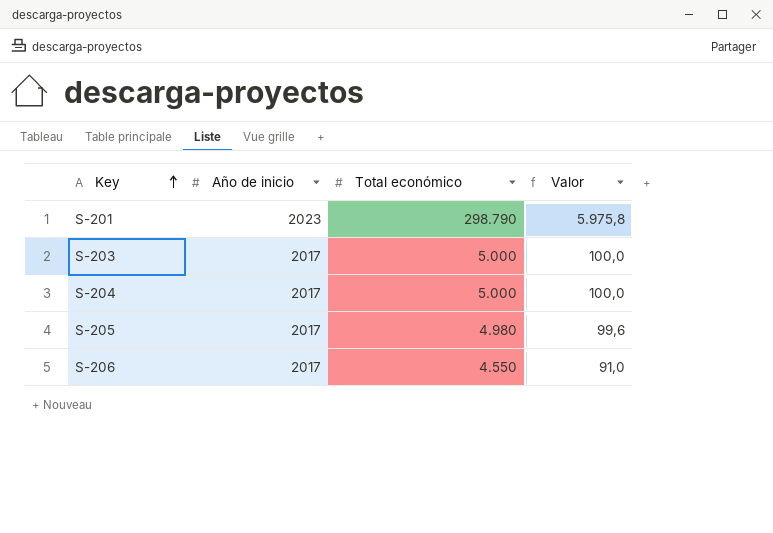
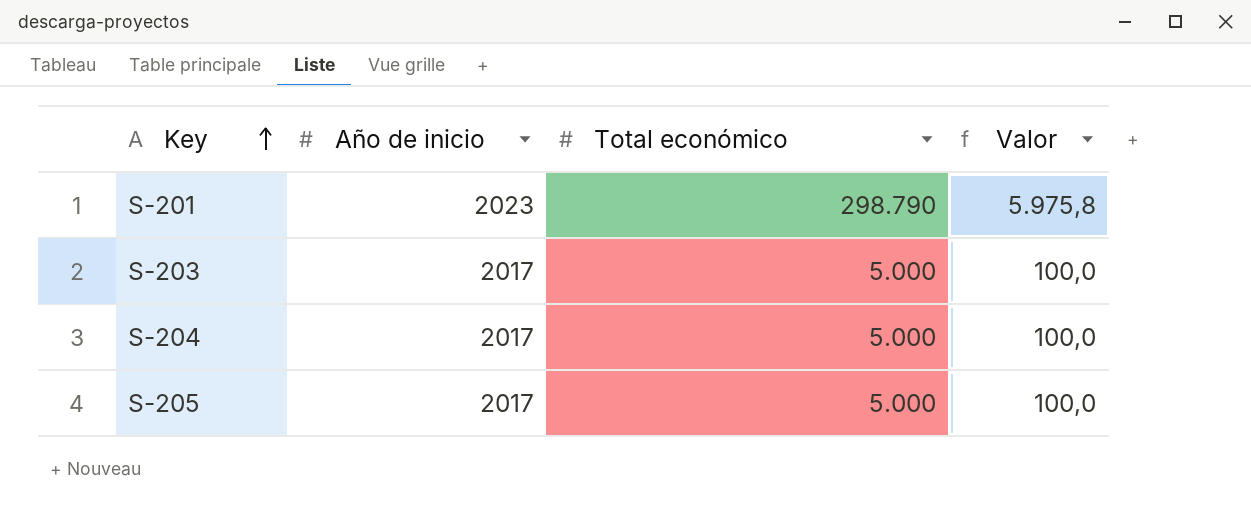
row S-206: 2017 | 4.550 | 91,0 -> none
S-205 | Total económico: 4.980 -> 5.000
S-205 | Valor: 99,6 -> 100,0

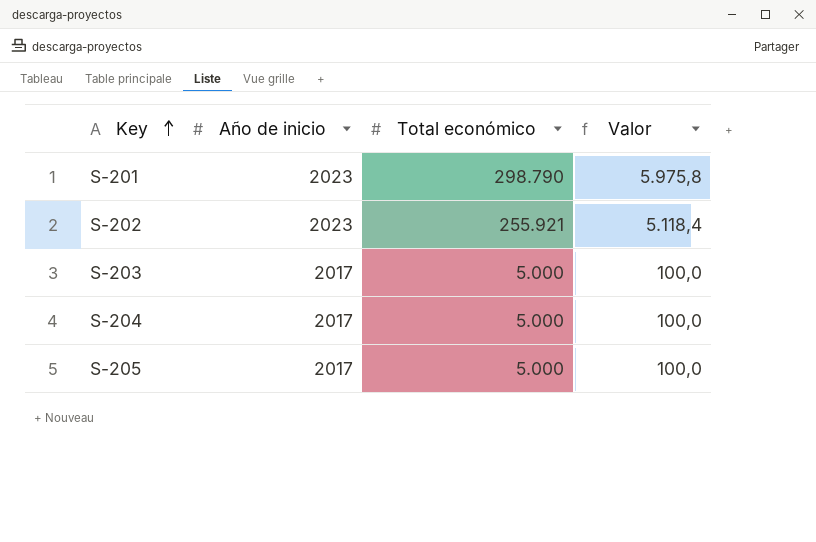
row S-202: none -> 2023 | 255.921 | 5.118,4

